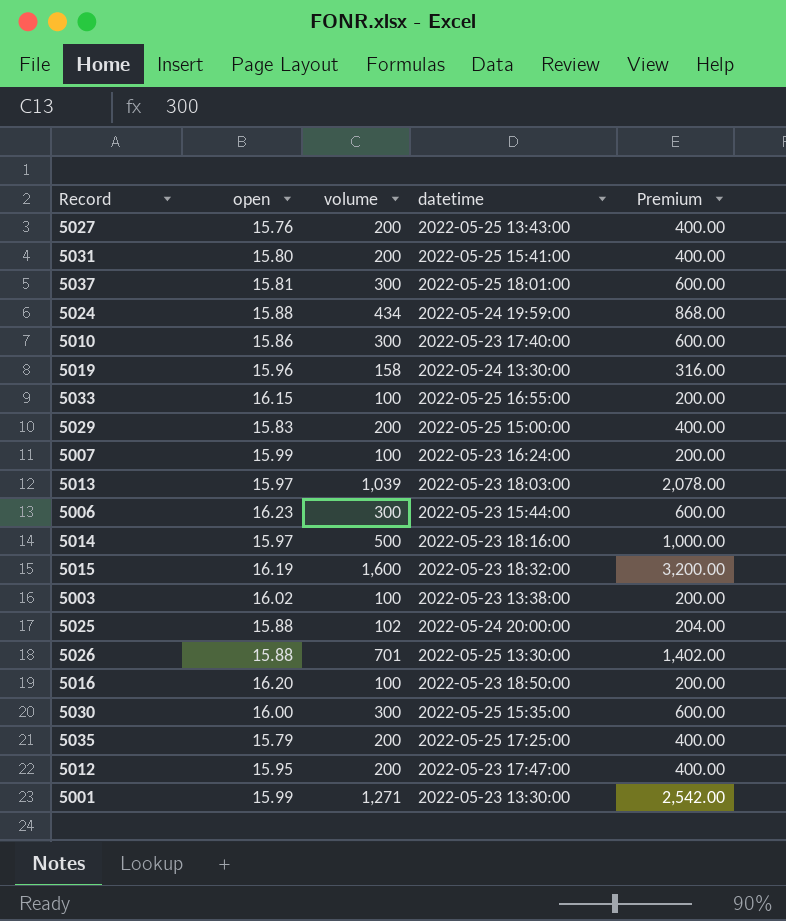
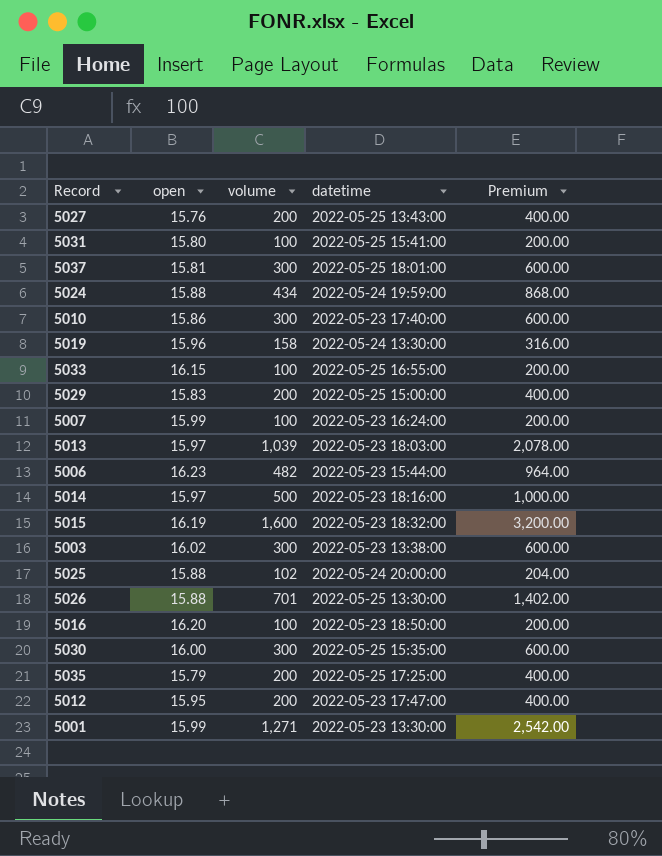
5031 | volume: 200 -> 100
5031 | Premium: 400.00 -> 200.00
5006 | volume: 300 -> 482
5006 | Premium: 600.00 -> 964.00
5003 | volume: 100 -> 300
5003 | Premium: 200.00 -> 600.00

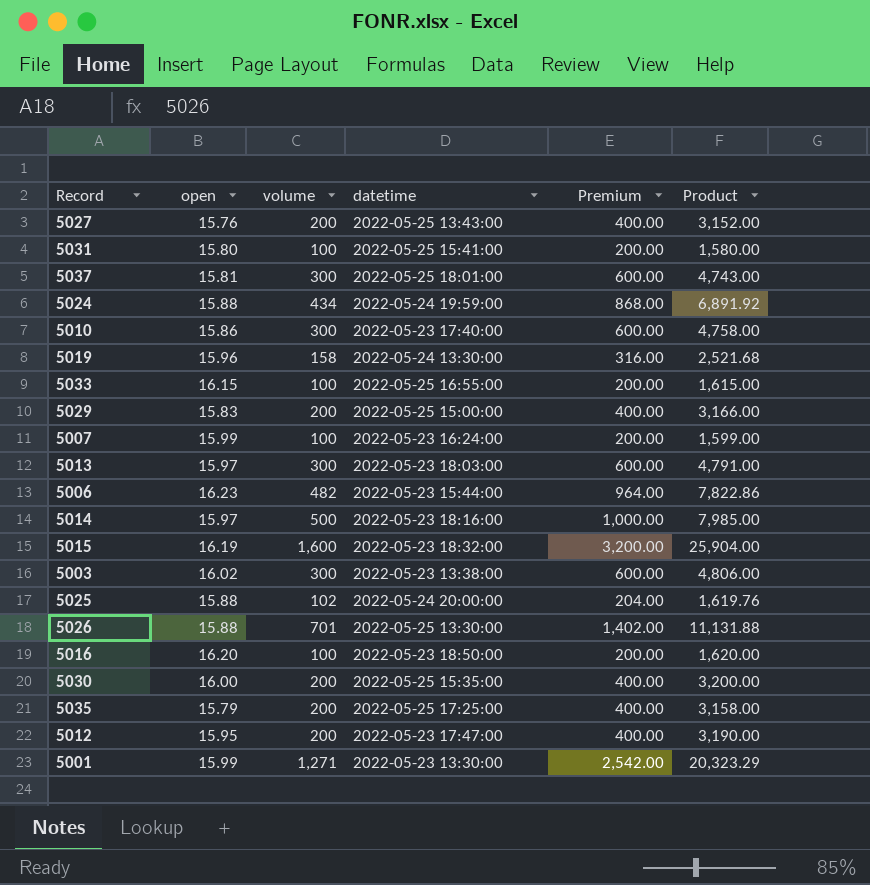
column Product | formula: none -> [open] * [volume]
5013 | volume: 1,039 -> 300
5013 | Premium: 2,078.00 -> 600.00
5030 | volume: 300 -> 200
5030 | Premium: 600.00 -> 400.00

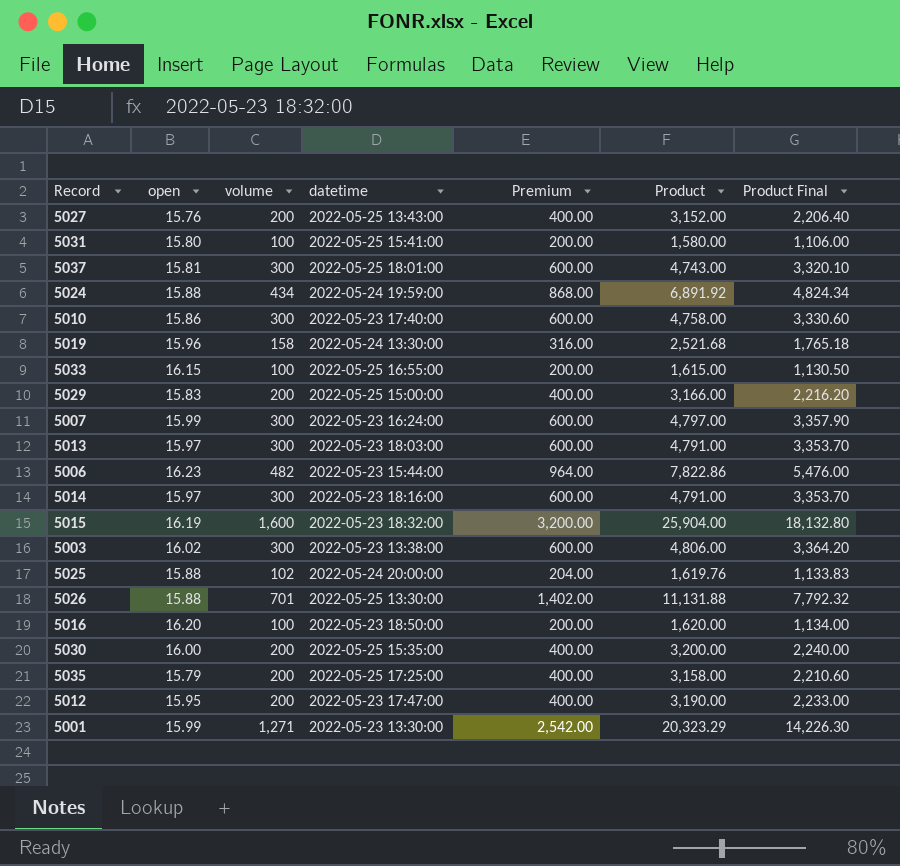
column Product Final | formula: none -> [Product] * 0.7
5007 | volume: 100 -> 300
5007 | Premium: 200.00 -> 600.00
5007 | Product: 1,599.00 -> 4,797.00
5014 | volume: 500 -> 300
5014 | Premium: 1,000.00 -> 600.00
5014 | Product: 7,985.00 -> 4,791.00

